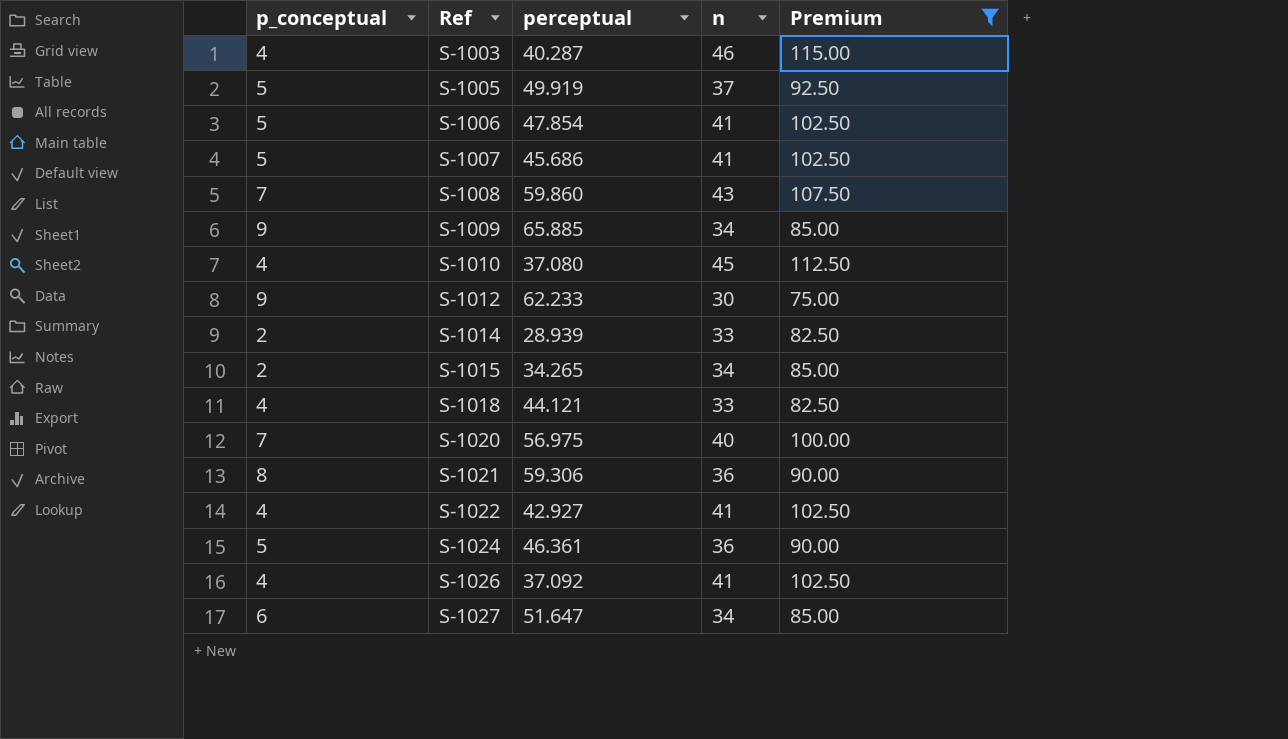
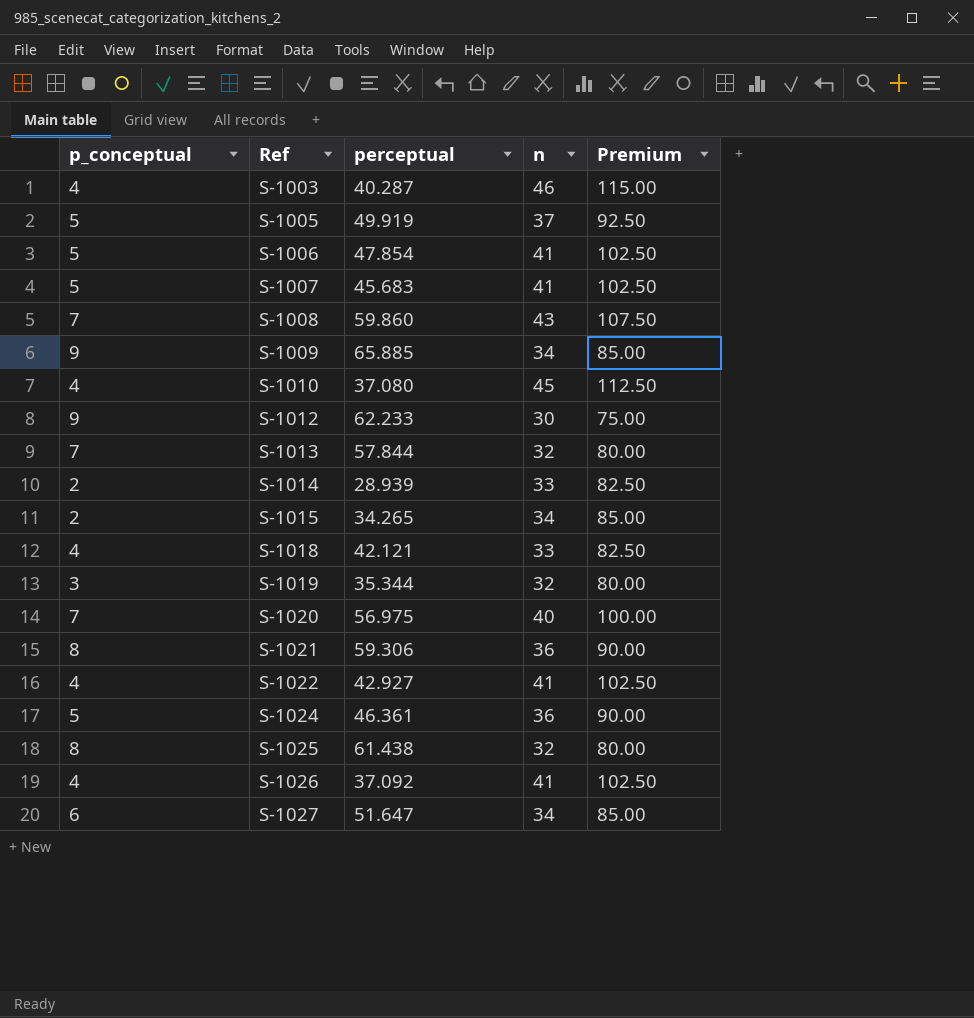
filter: Premium != 80.00 -> none
S-1007 | perceptual: 45.686 -> 45.683
S-1018 | perceptual: 44.121 -> 42.121

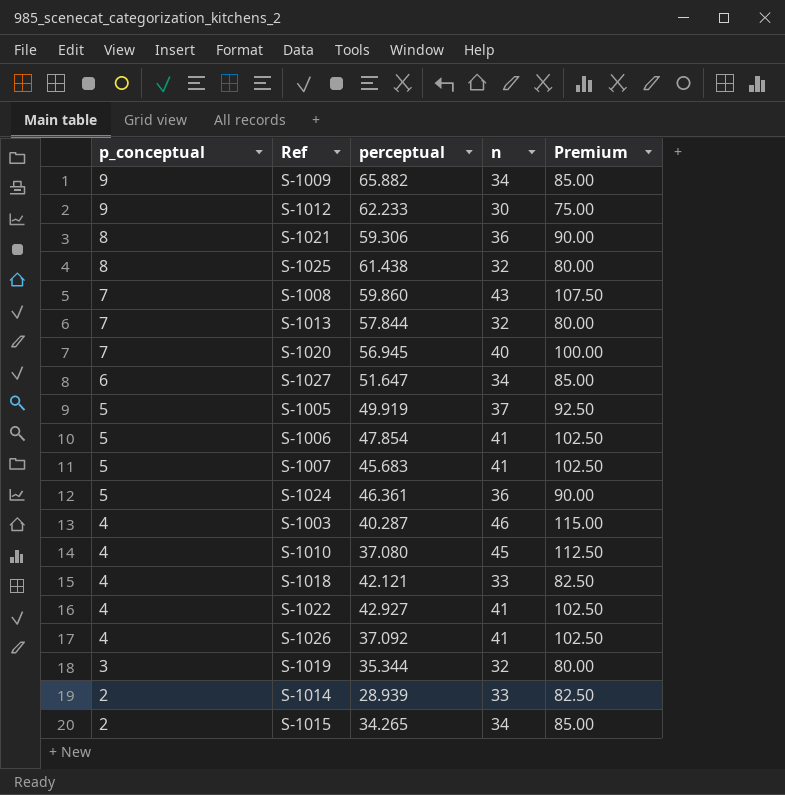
row order: Ref ascending -> p_conceptual descending
S-1009 | perceptual: 65.885 -> 65.882
S-1020 | perceptual: 56.975 -> 56.945

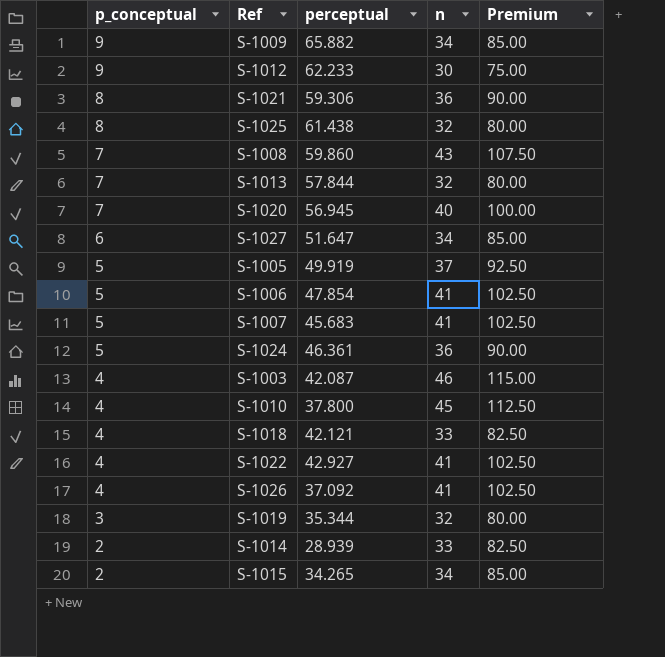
S-1003 | perceptual: 40.287 -> 42.087
S-1010 | perceptual: 37.080 -> 37.800

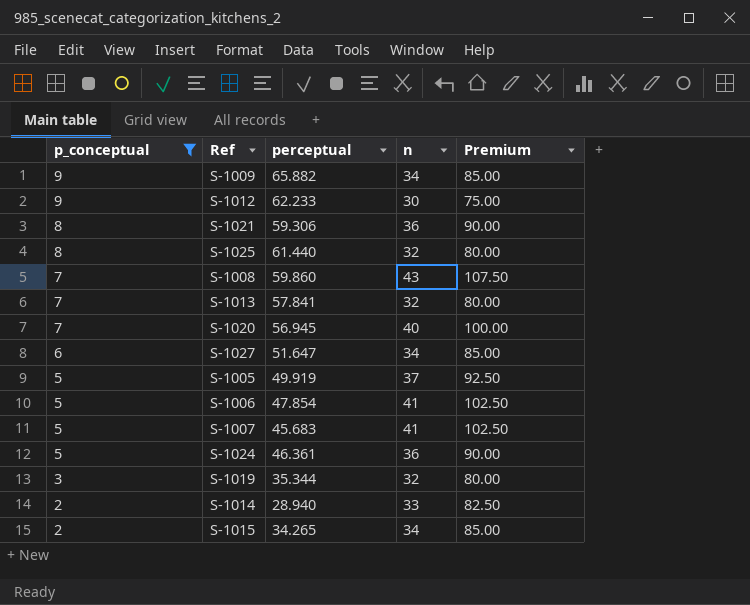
filter: none -> p_conceptual != 4
S-1025 | perceptual: 61.438 -> 61.440
S-1013 | perceptual: 57.844 -> 57.841
S-1014 | perceptual: 28.939 -> 28.940

